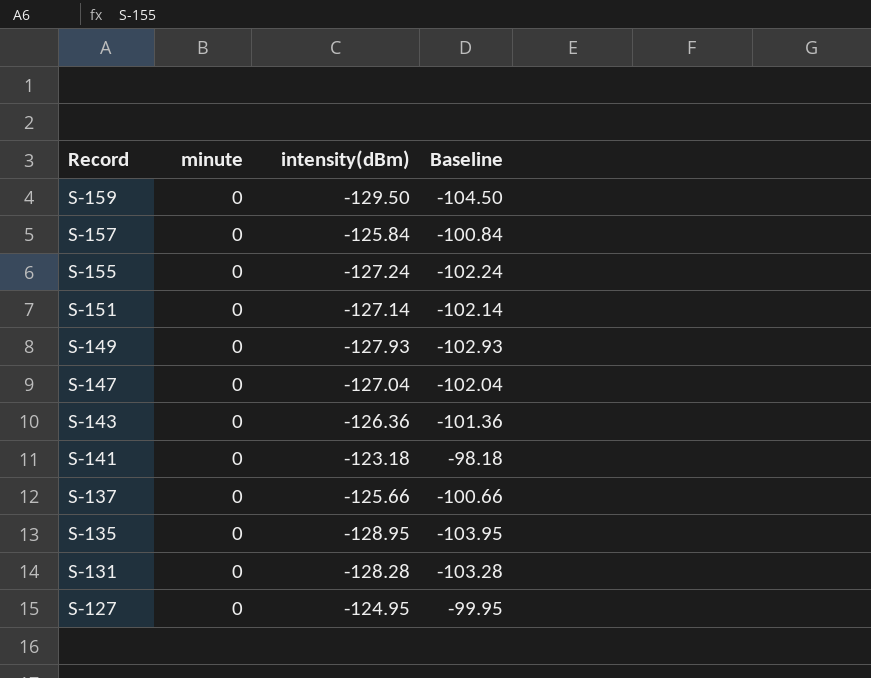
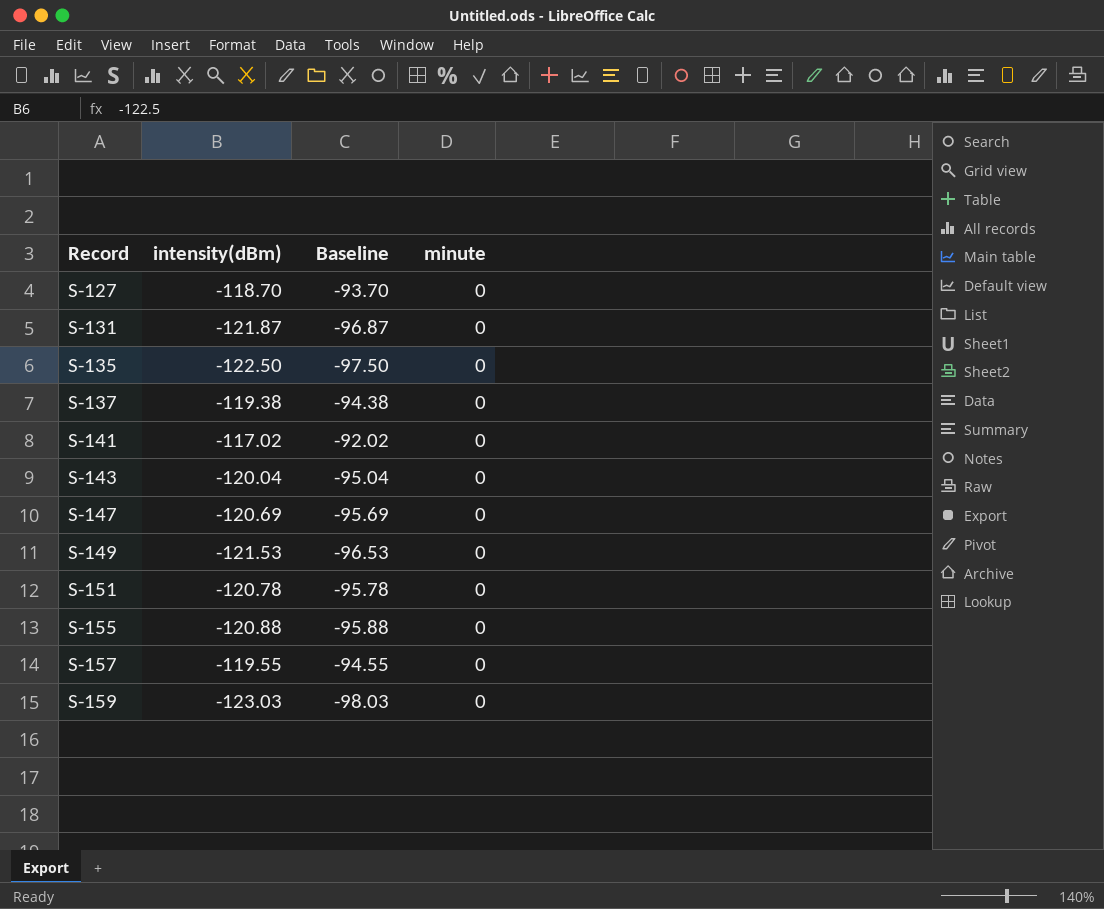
row order: Record descending -> Record ascending
column minute | position: 2 -> 4
S-127 | intensity(dBm): -124.95 -> -118.70
S-127 | Baseline: -99.95 -> -93.70
S-131 | intensity(dBm): -128.28 -> -121.87
S-131 | Baseline: -103.28 -> -96.87
S-135 | intensity(dBm): -128.95 -> -122.50
S-135 | Baseline: -103.95 -> -97.50
S-137 | intensity(dBm): -125.66 -> -119.38
S-137 | Baseline: -100.66 -> -94.38
S-141 | intensity(dBm): -123.18 -> -117.02
S-141 | Baseline: -98.18 -> -92.02
S-143 | intensity(dBm): -126.36 -> -120.04
S-143 | Baseline: -101.36 -> -95.04
S-147 | intensity(dBm): -127.04 -> -120.69
S-147 | Baseline: -102.04 -> -95.69
S-149 | intensity(dBm): -127.93 -> -121.53
S-149 | Baseline: -102.93 -> -96.53
S-151 | intensity(dBm): -127.14 -> -120.78
S-151 | Baseline: -102.14 -> -95.78
S-155 | intensity(dBm): -127.24 -> -120.88
S-155 | Baseline: -102.24 -> -95.88
S-157 | intensity(dBm): -125.84 -> -119.55
S-157 | Baseline: -100.84 -> -94.55
S-159 | intensity(dBm): -129.50 -> -123.03
S-159 | Baseline: -104.50 -> -98.03

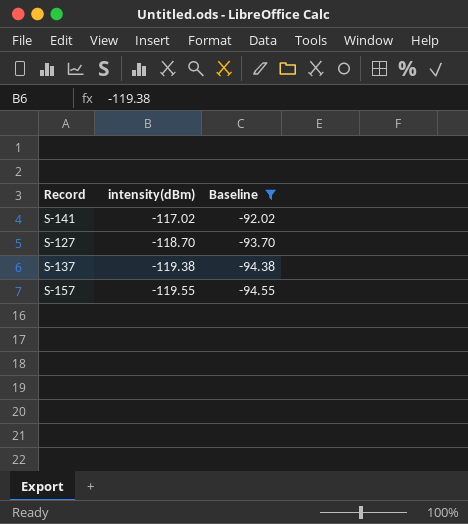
filter: none -> Baseline >= -94.55
row order: Record ascending -> intensity(dBm) descending
column minute | position: 4 -> none

